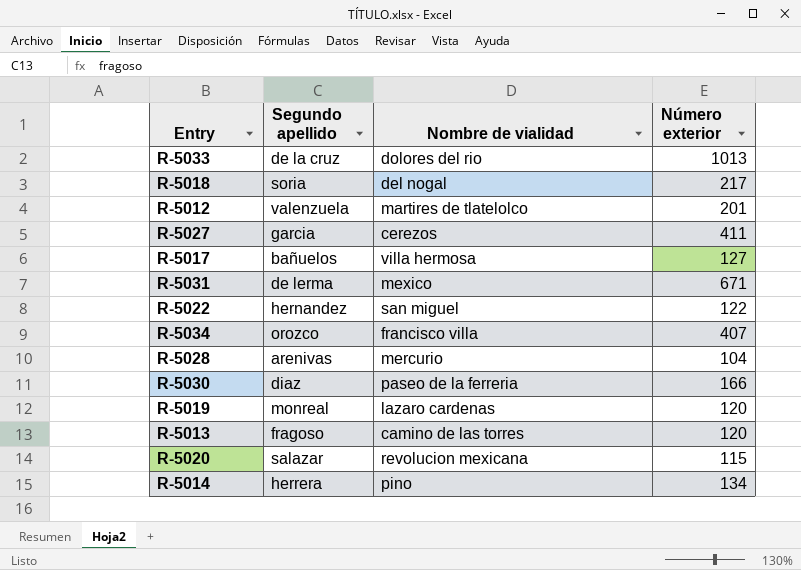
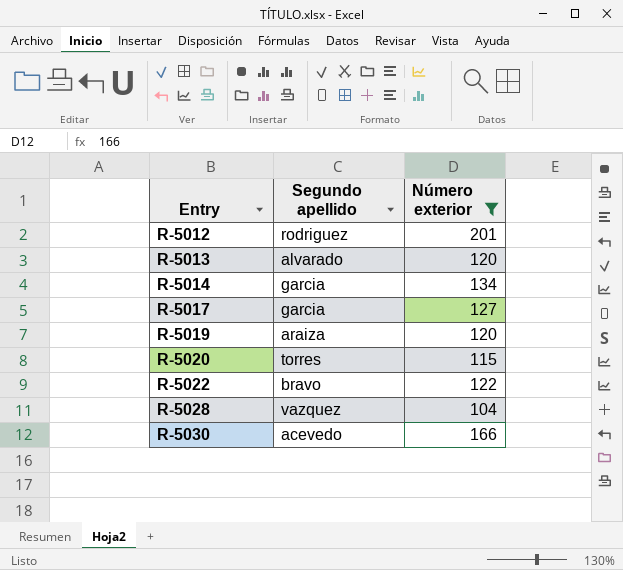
filter: none -> Número exterior <= 201
row order: none -> Entry ascending
column Nombre de vialidad | position: 3 -> none
R-5012 | Segundo apellido: valenzuela -> rodriguez
R-5013 | Segundo apellido: fragoso -> alvarado
R-5014 | Segundo apellido: herrera -> garcia
R-5017 | Segundo apellido: bañuelos -> garcia
R-5019 | Segundo apellido: monreal -> araiza
R-5020 | Segundo apellido: salazar -> torres
R-5022 | Segundo apellido: hernandez -> bravo
R-5028 | Segundo apellido: arenivas -> vazquez
R-5030 | Segundo apellido: diaz -> acevedo

